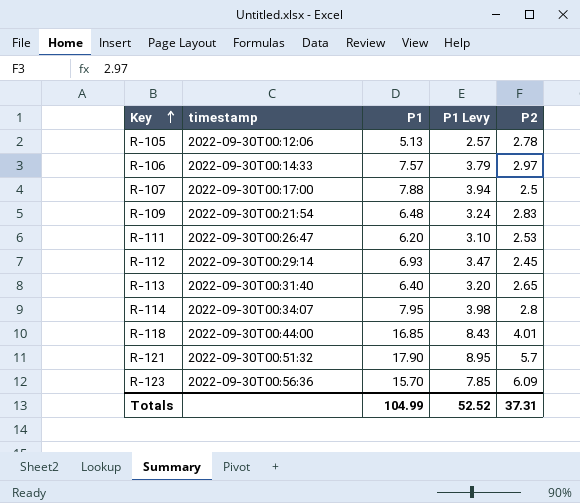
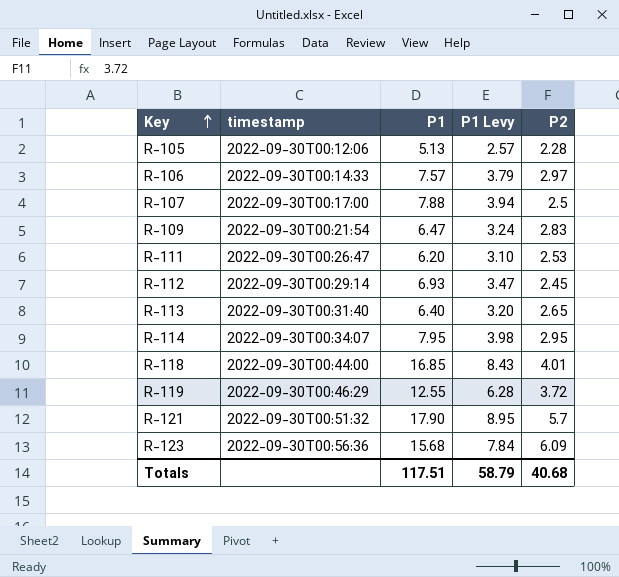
R-105 | P2: 2.78 -> 2.28
R-109 | P1: 6.48 -> 6.47
R-114 | P2: 2.8 -> 2.95
row R-119: none -> 2022-09-30T00:46:29 | 12.55 | 6.28 | 3.72
R-123 | P1: 15.70 -> 15.68
R-123 | P1 Levy: 7.85 -> 7.84
Totals | P1: 104.99 -> 117.51
Totals | P1 Levy: 52.52 -> 58.79
Totals | P2: 37.31 -> 40.68

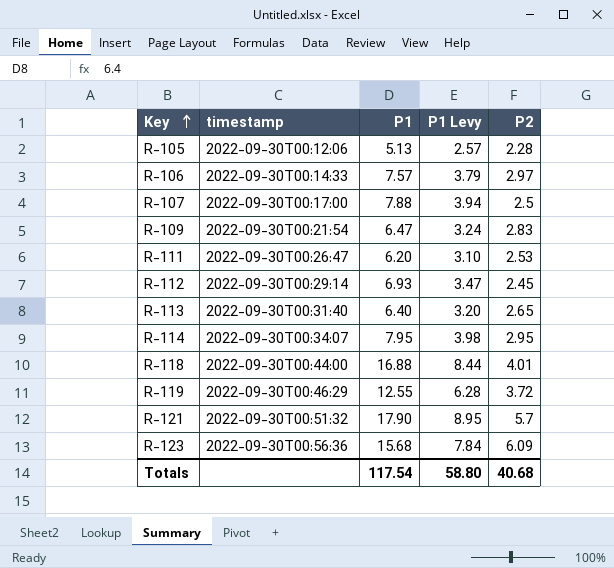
R-118 | P1: 16.85 -> 16.88
R-118 | P1 Levy: 8.43 -> 8.44
Totals | P1: 117.51 -> 117.54
Totals | P1 Levy: 58.79 -> 58.80

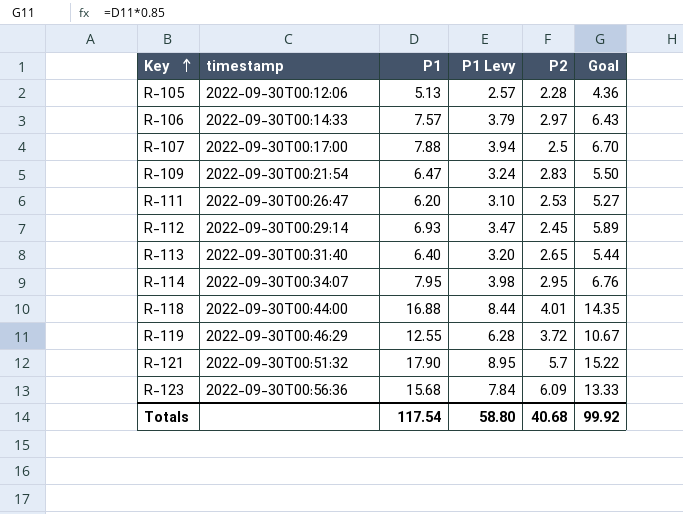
column Goal | formula: none -> [P1] * 0.85

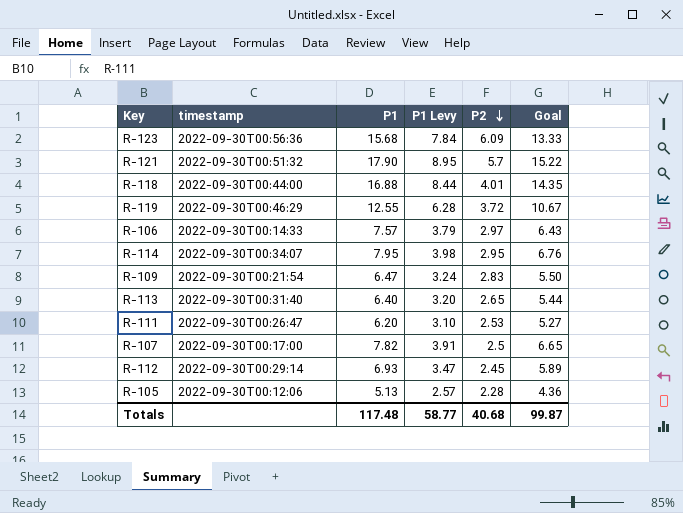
row order: Key ascending -> P2 descending
R-107 | P1: 7.88 -> 7.82
R-107 | P1 Levy: 3.94 -> 3.91
R-107 | Goal: 6.70 -> 6.65
Totals | P1: 117.54 -> 117.48
Totals | P1 Levy: 58.80 -> 58.77
Totals | Goal: 99.92 -> 99.87

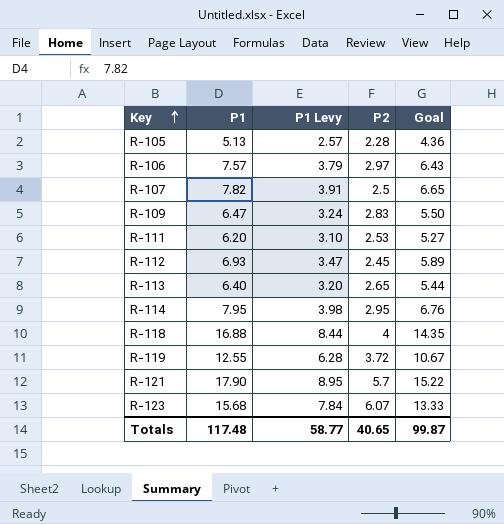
row order: P2 descending -> Key ascending
column timestamp | position: 2 -> none
R-118 | P2: 4.01 -> 4
R-123 | P2: 6.09 -> 6.07
Totals | P2: 40.68 -> 40.65

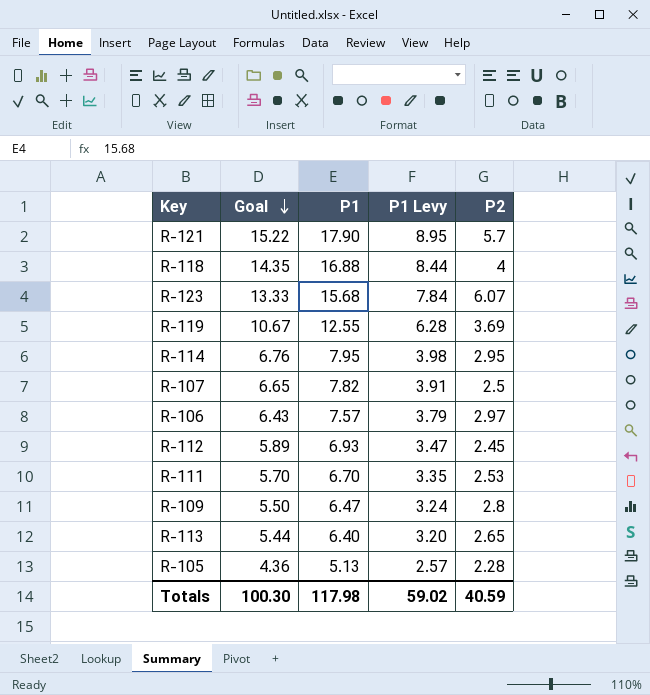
row order: Key ascending -> Goal descending
column Goal | position: 5 -> 2
R-119 | P2: 3.72 -> 3.69
R-111 | Goal: 5.27 -> 5.70
R-111 | P1: 6.20 -> 6.70
R-111 | P1 Levy: 3.10 -> 3.35
R-109 | P2: 2.83 -> 2.8
Totals | Goal: 99.87 -> 100.30
Totals | P1: 117.48 -> 117.98
Totals | P1 Levy: 58.77 -> 59.02
Totals | P2: 40.65 -> 40.59

